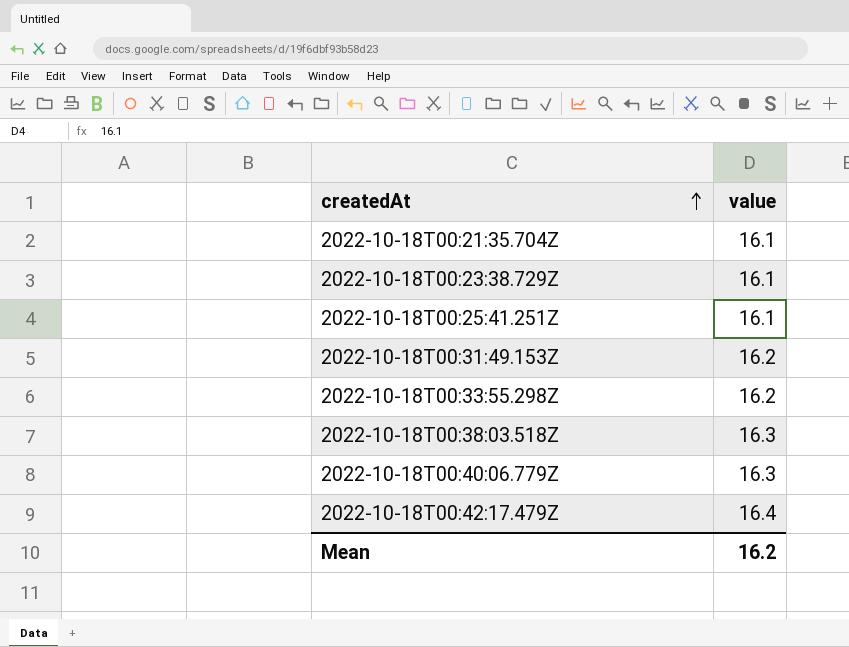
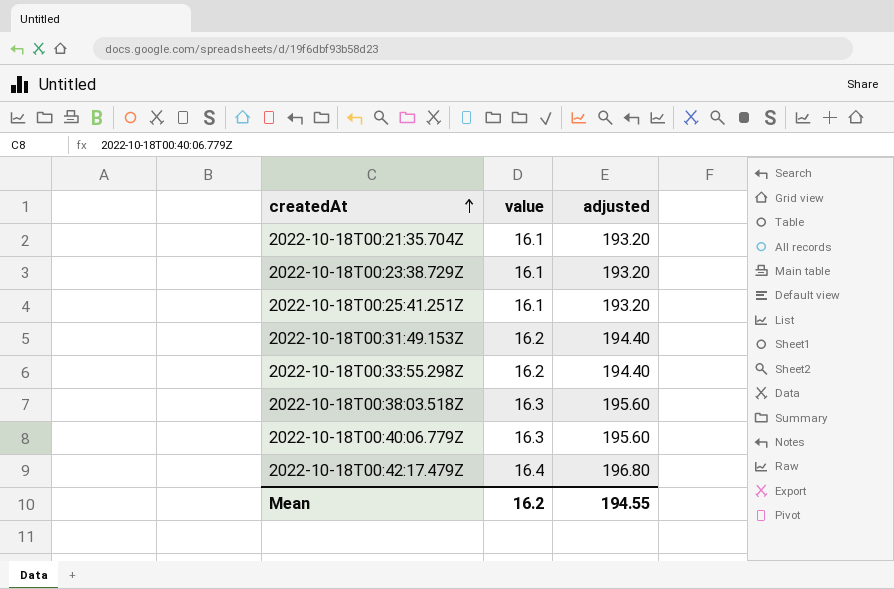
column adjusted | formula: none -> [value] * 12

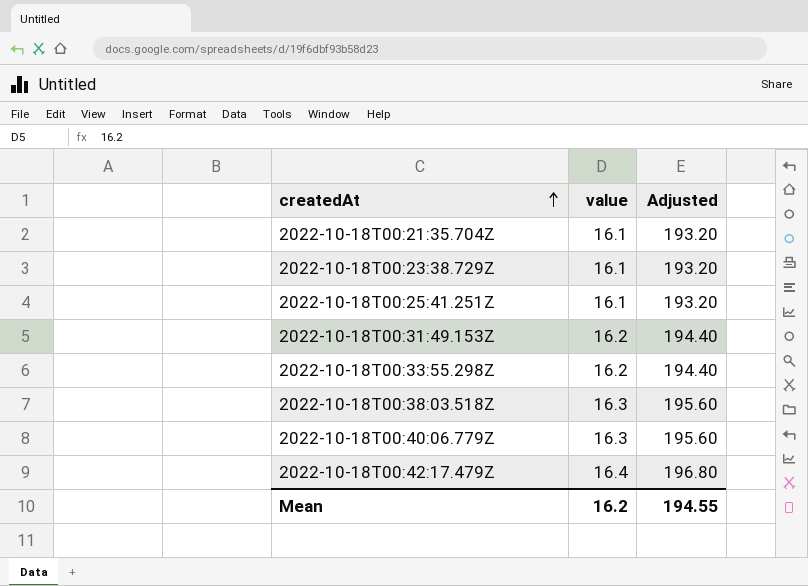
column name: adjusted -> Adjusted

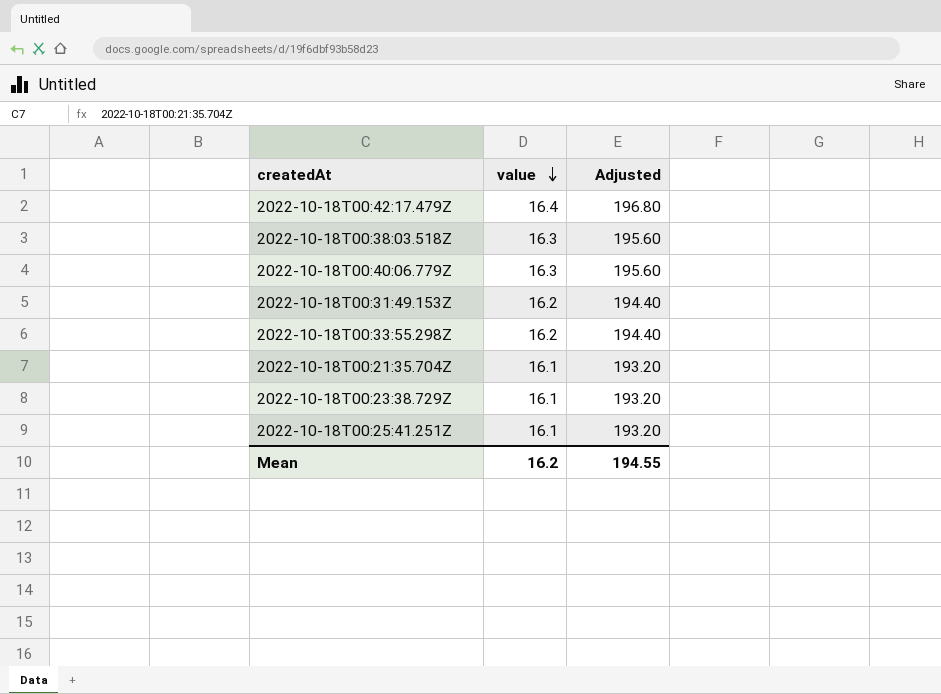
row order: createdAt ascending -> value descending

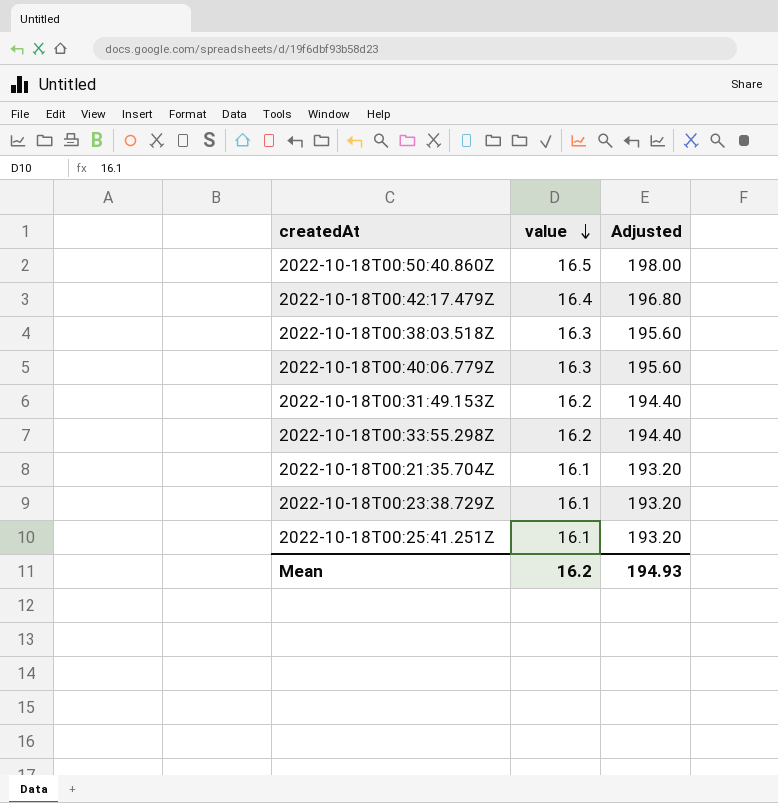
row 2022-10-18T00:50:40.860Z: none -> 16.5 | 198.00
Mean | Adjusted: 194.55 -> 194.93

